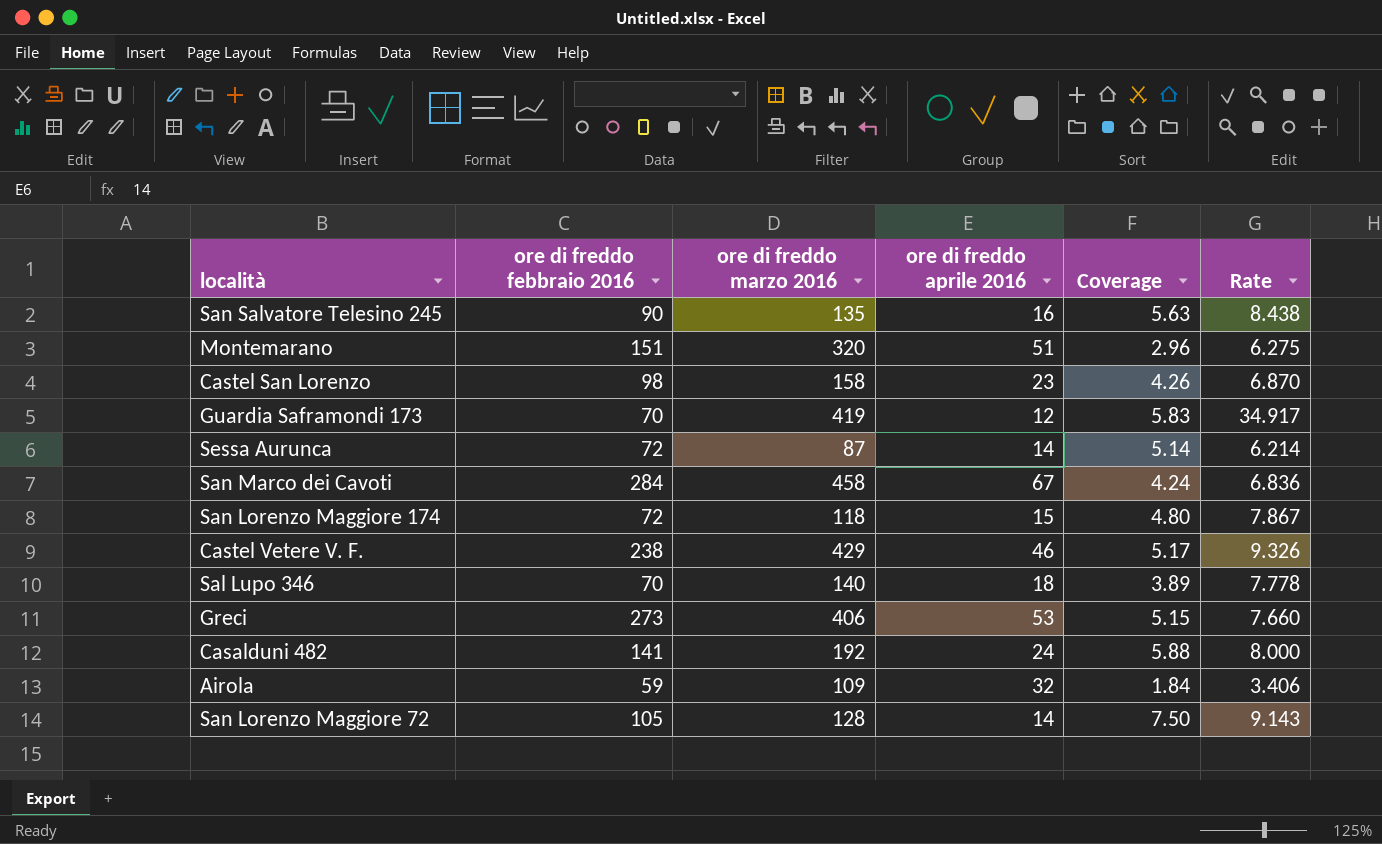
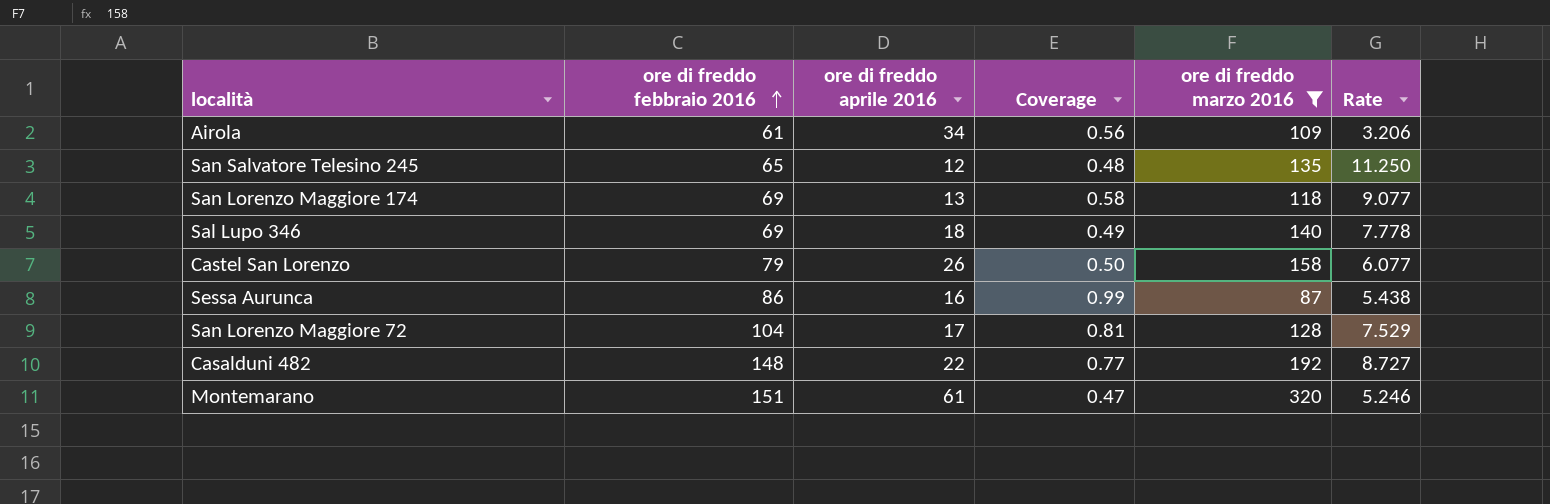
filter: none -> ore di freddo marzo 2016 <= 320
row order: none -> ore di freddo febbraio 2016 ascending
column Coverage | formula: [ore di freddo febbraio 2016] / [ore di freddo aprile 2016] -> [ore di freddo febbraio 2016] / [ore di freddo marzo 2016]
column ore di freddo marzo 2016 | position: 3 -> 5
Airola | ore di freddo febbraio 2016: 59 -> 61
Airola | ore di freddo aprile 2016: 32 -> 34
Airola | Rate: 3.406 -> 3.206
San Salvatore Telesino 245 | ore di freddo febbraio 2016: 90 -> 65
San Salvatore Telesino 245 | ore di freddo aprile 2016: 16 -> 12
San Salvatore Telesino 245 | Rate: 8.438 -> 11.250
San Lorenzo Maggiore 174 | ore di freddo febbraio 2016: 72 -> 69
San Lorenzo Maggiore 174 | ore di freddo aprile 2016: 15 -> 13
San Lorenzo Maggiore 174 | Rate: 7.867 -> 9.077
Sal Lupo 346 | ore di freddo febbraio 2016: 70 -> 69
Castel San Lorenzo | ore di freddo febbraio 2016: 98 -> 79
Castel San Lorenzo | ore di freddo aprile 2016: 23 -> 26
Castel San Lorenzo | Rate: 6.870 -> 6.077
Sessa Aurunca | ore di freddo febbraio 2016: 72 -> 86
Sessa Aurunca | ore di freddo aprile 2016: 14 -> 16
Sessa Aurunca | Rate: 6.214 -> 5.438
San Lorenzo Maggiore 72 | ore di freddo febbraio 2016: 105 -> 104
San Lorenzo Maggiore 72 | ore di freddo aprile 2016: 14 -> 17
San Lorenzo Maggiore 72 | Rate: 9.143 -> 7.529
Casalduni 482 | ore di freddo febbraio 2016: 141 -> 148
Casalduni 482 | ore di freddo aprile 2016: 24 -> 22
Casalduni 482 | Rate: 8.000 -> 8.727
Montemarano | ore di freddo aprile 2016: 51 -> 61
Montemarano | Rate: 6.275 -> 5.246

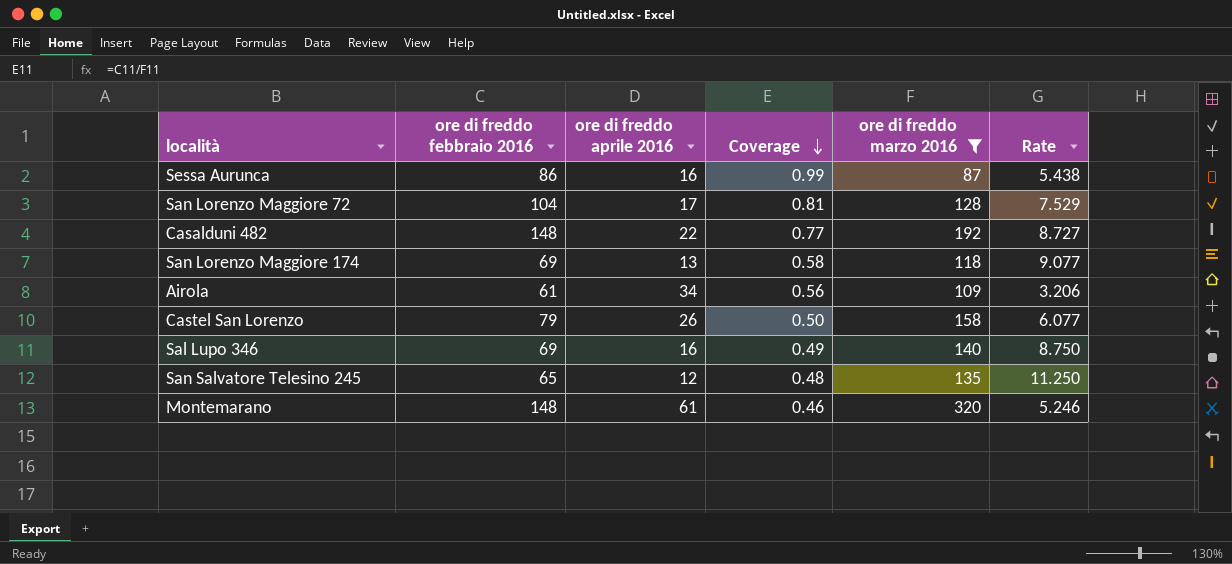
row order: ore di freddo febbraio 2016 ascending -> Coverage descending
Sal Lupo 346 | ore di freddo aprile 2016: 18 -> 16
Sal Lupo 346 | Rate: 7.778 -> 8.750
Montemarano | ore di freddo febbraio 2016: 151 -> 148
Montemarano | Coverage: 0.47 -> 0.46

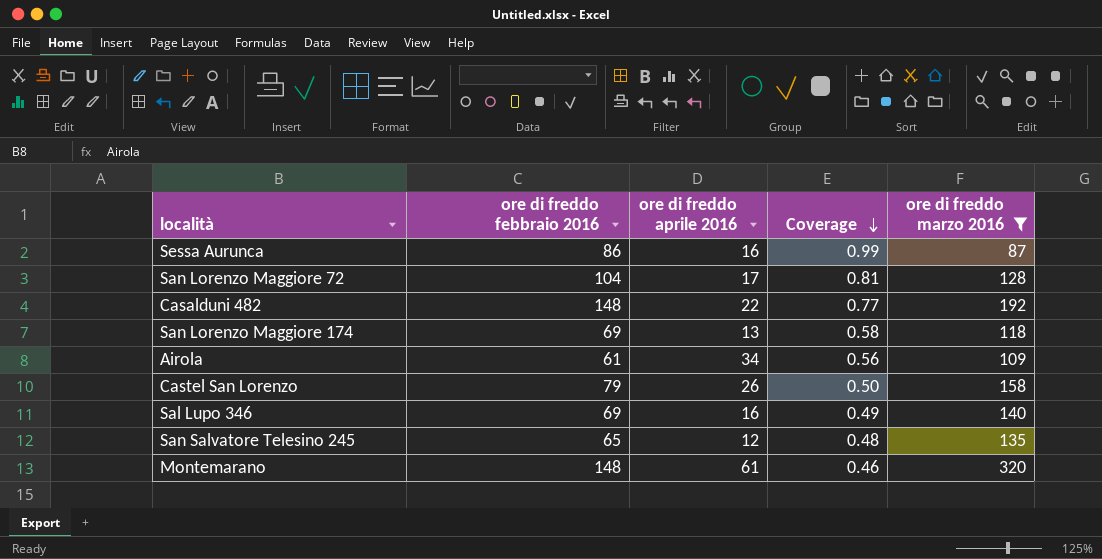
column Rate | formula: [ore di freddo marzo 2016] / [ore di freddo aprile 2016] -> none

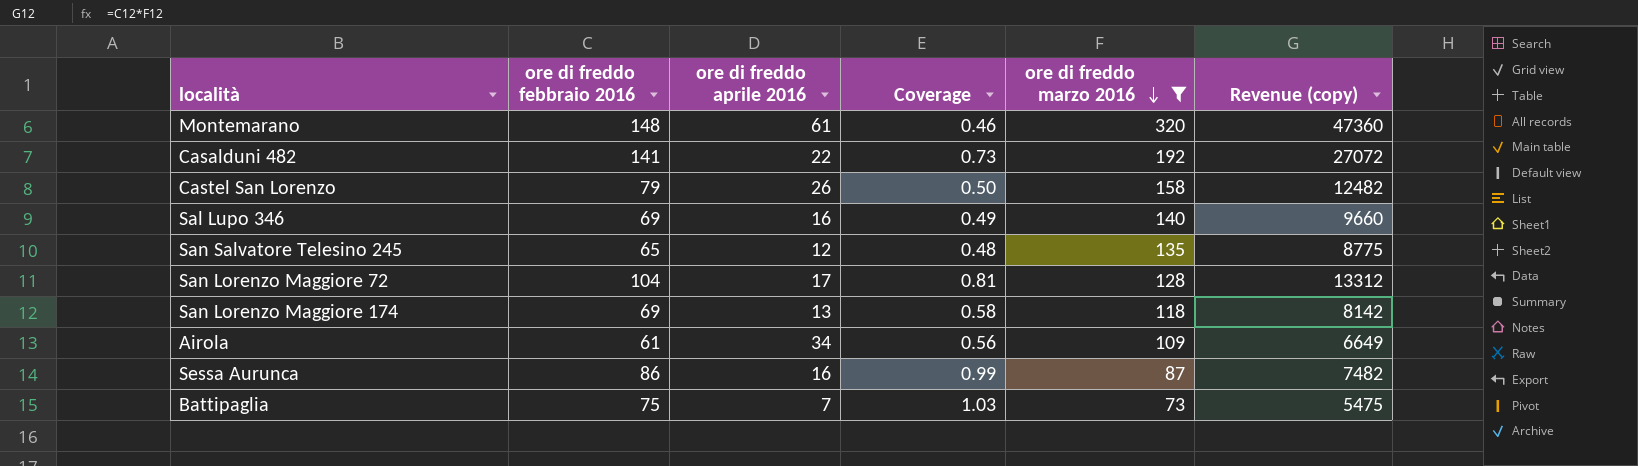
row order: Coverage descending -> ore di freddo marzo 2016 descending
column Revenue (copy) | formula: none -> [ore di freddo febbraio 2016] * [ore di freddo marzo 2016]
Casalduni 482 | ore di freddo febbraio 2016: 148 -> 141
Casalduni 482 | Coverage: 0.77 -> 0.73
row Battipaglia: none -> 75 | 7 | 1.03 | 73 | 5475

